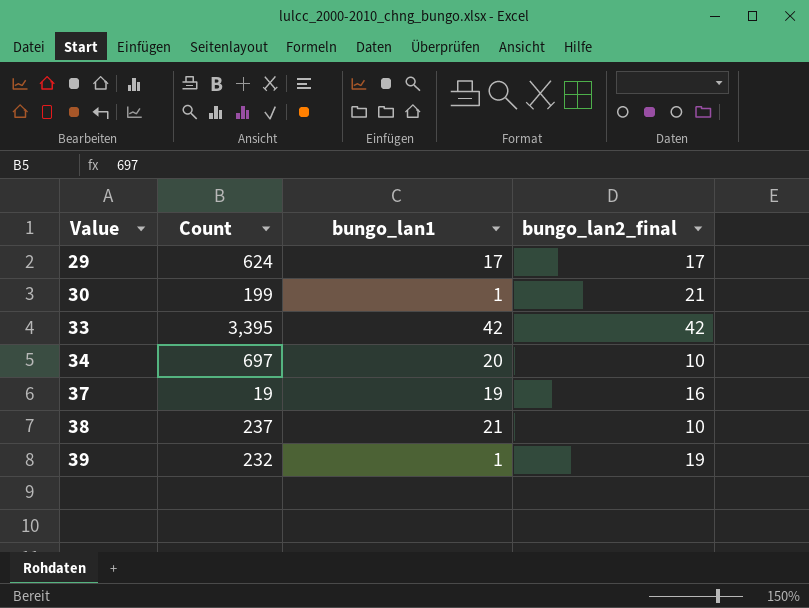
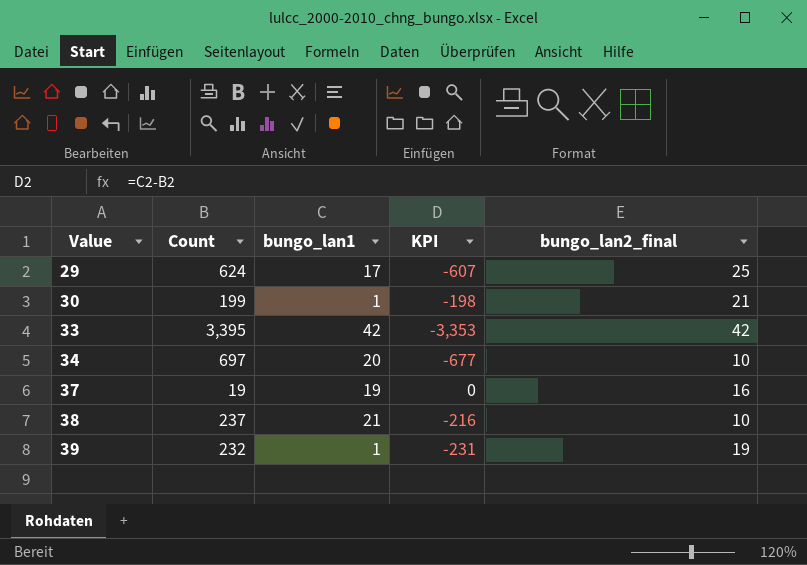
column KPI | formula: none -> [bungo_lan1] - [Count]
29 | bungo_lan2_final: 17 -> 25

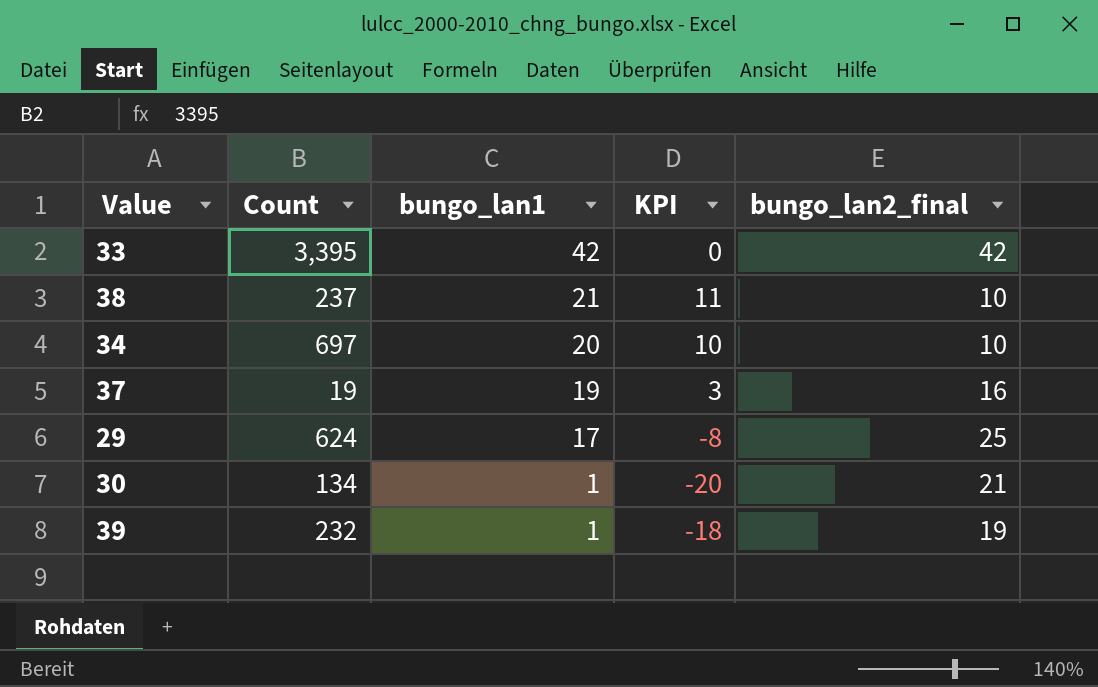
row order: Value ascending -> bungo_lan1 descending
column KPI | formula: [bungo_lan1] - [Count] -> [bungo_lan1] - [bungo_lan2_final]
30 | Count: 199 -> 134

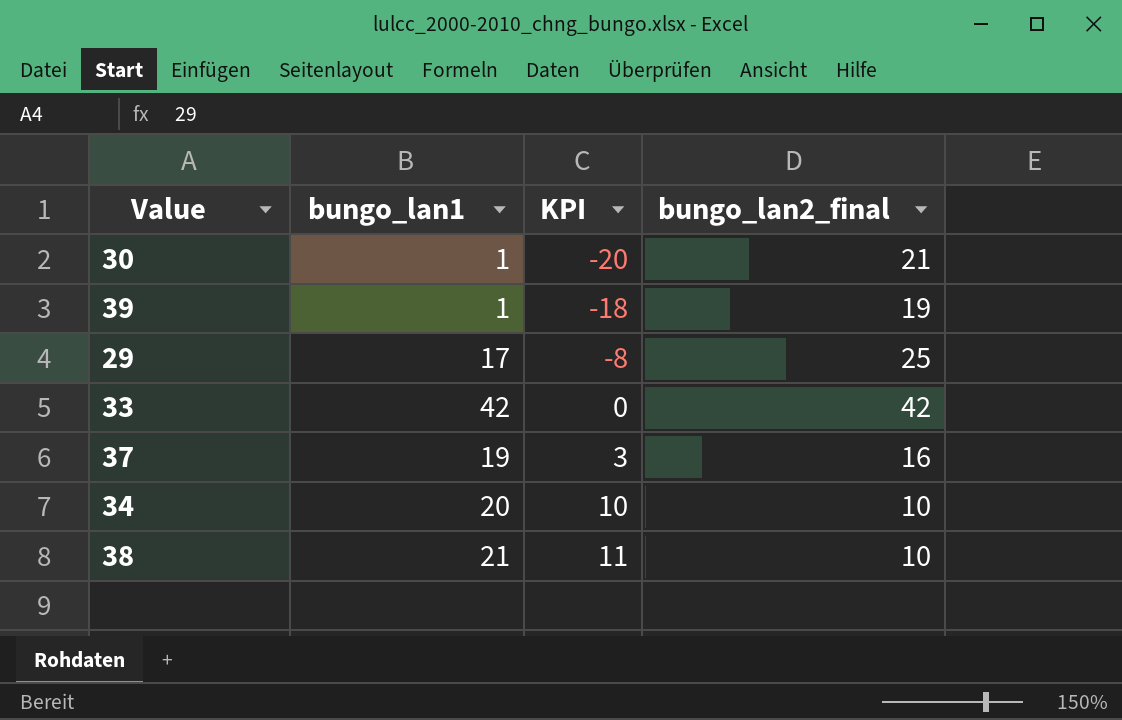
row order: bungo_lan1 descending -> KPI ascending
column Count | position: 2 -> none

